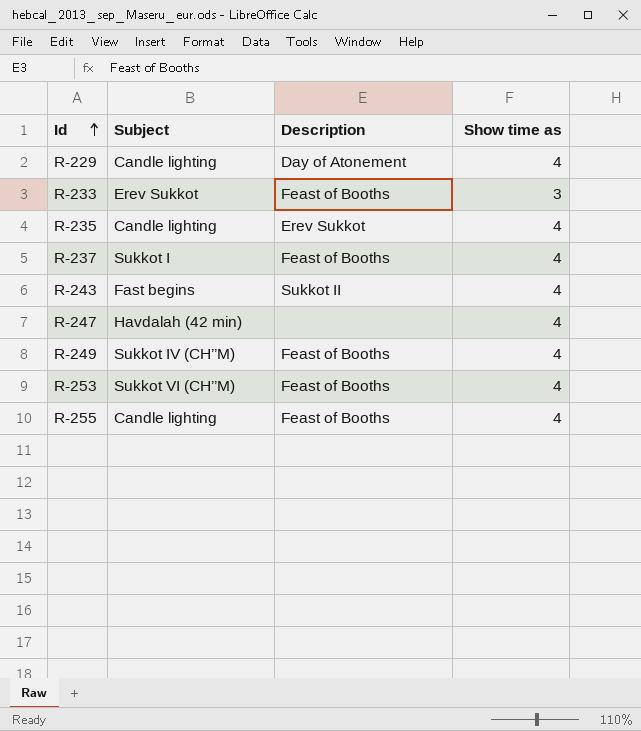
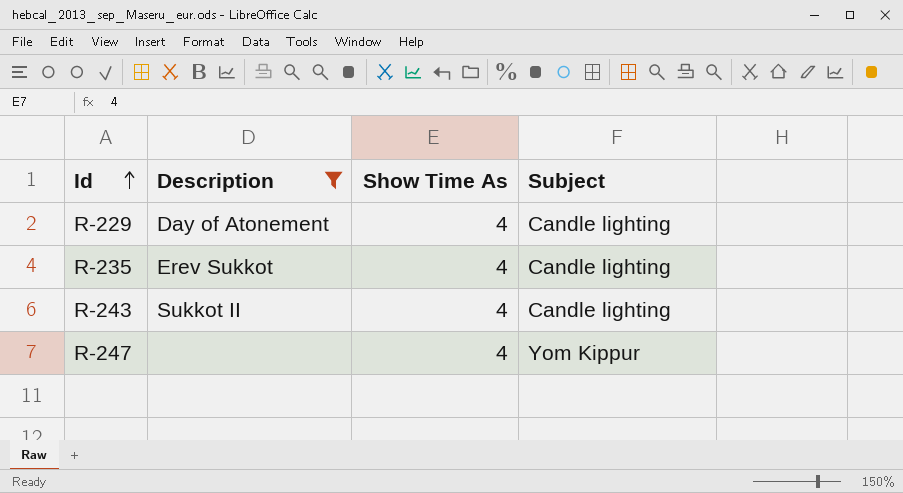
filter: none -> Description != Feast of Booths
column name: Show time as -> Show Time As
column Subject | position: 2 -> 4
R-243 | Subject: Fast begins -> Candle lighting
R-247 | Subject: Havdalah (42 min) -> Yom Kippur

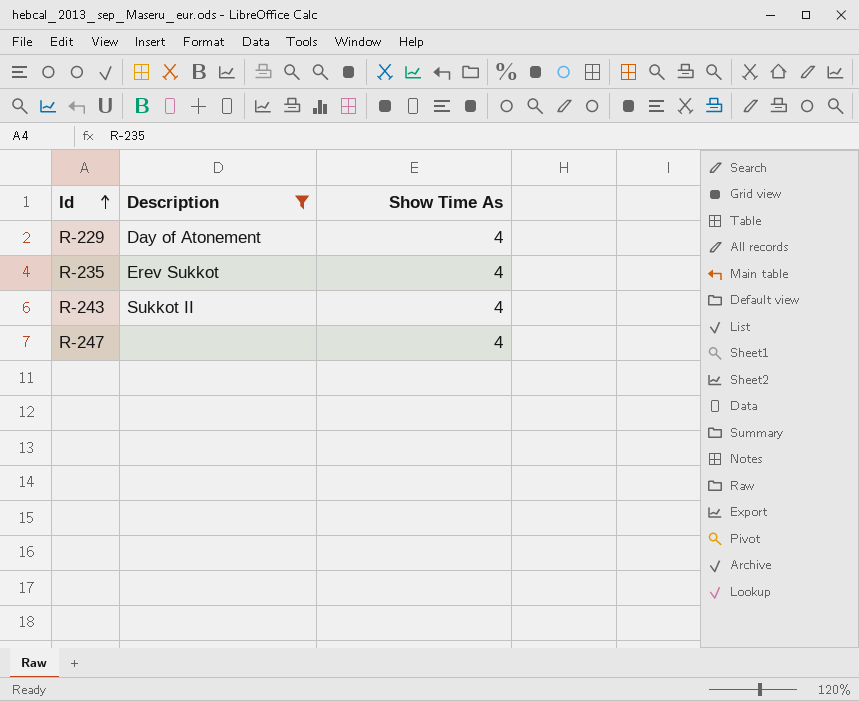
column Subject | position: 4 -> none

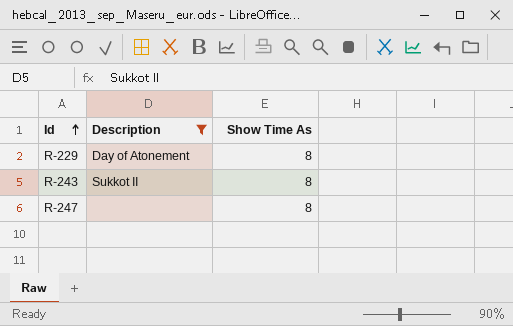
row R-235: Erev Sukkot | 4 -> none
R-229 | Show Time As: 4 -> 8
R-243 | Show Time As: 4 -> 8
R-247 | Show Time As: 4 -> 8

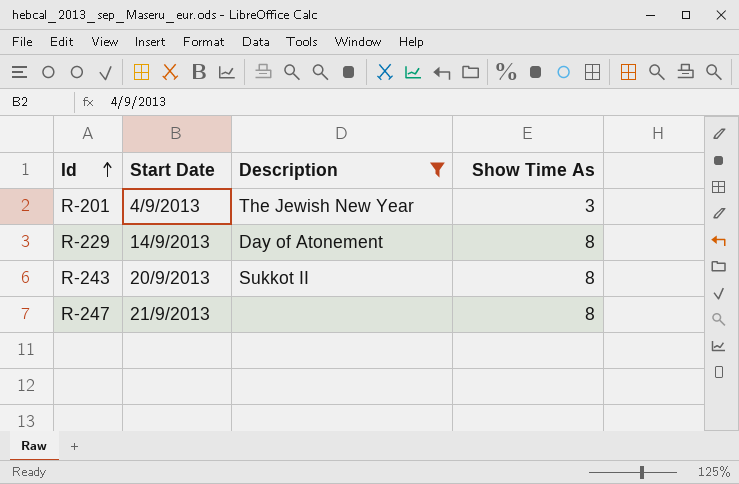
column Start Date | position: none -> 2
row R-201: none -> 4/9/2013 | The Jewish New Year | 3

